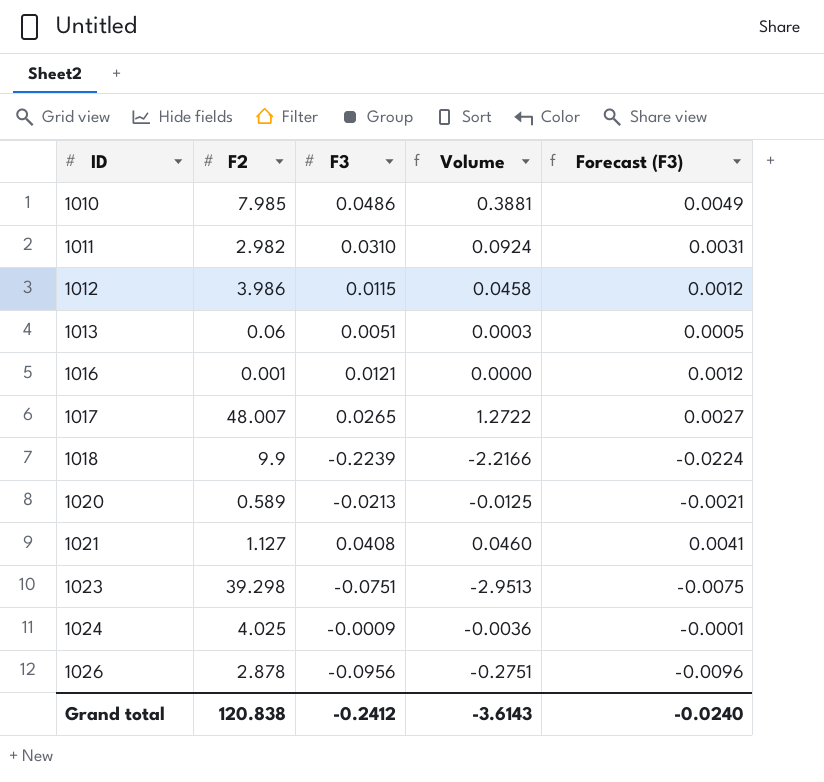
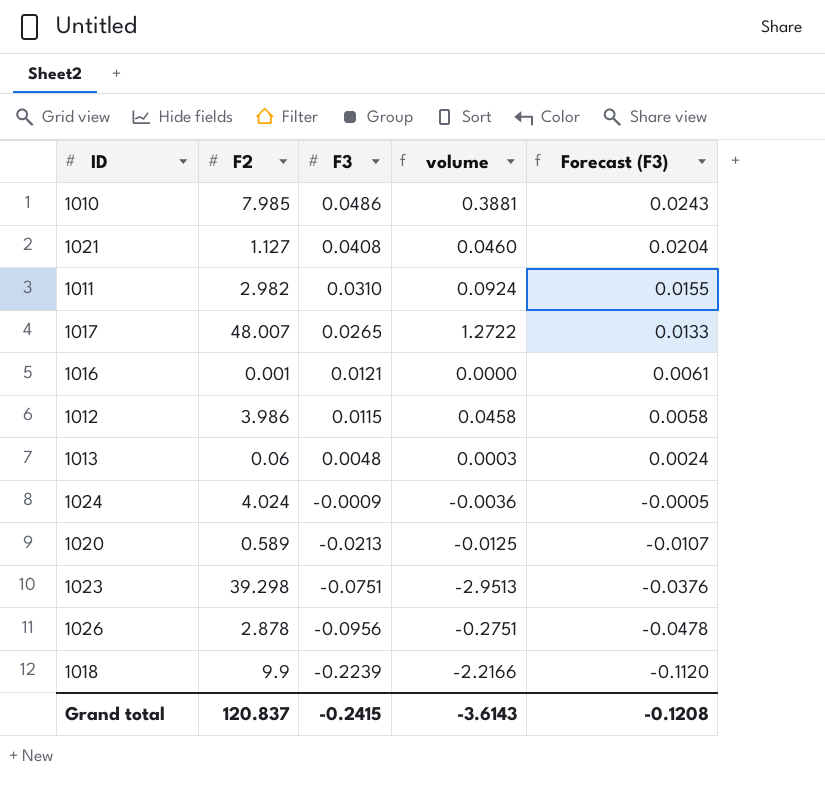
row order: ID ascending -> F3 descending
column name: Volume -> volume
column Forecast (F3) | formula: [F3] * 0.1 -> [F3] * 0.5
1013 | F3: 0.0051 -> 0.0048
1024 | F2: 4.025 -> 4.024
Grand total | F2: 120.838 -> 120.837
Grand total | F3: -0.2412 -> -0.2415
Grand total | Forecast (F3): -0.0240 -> -0.1208

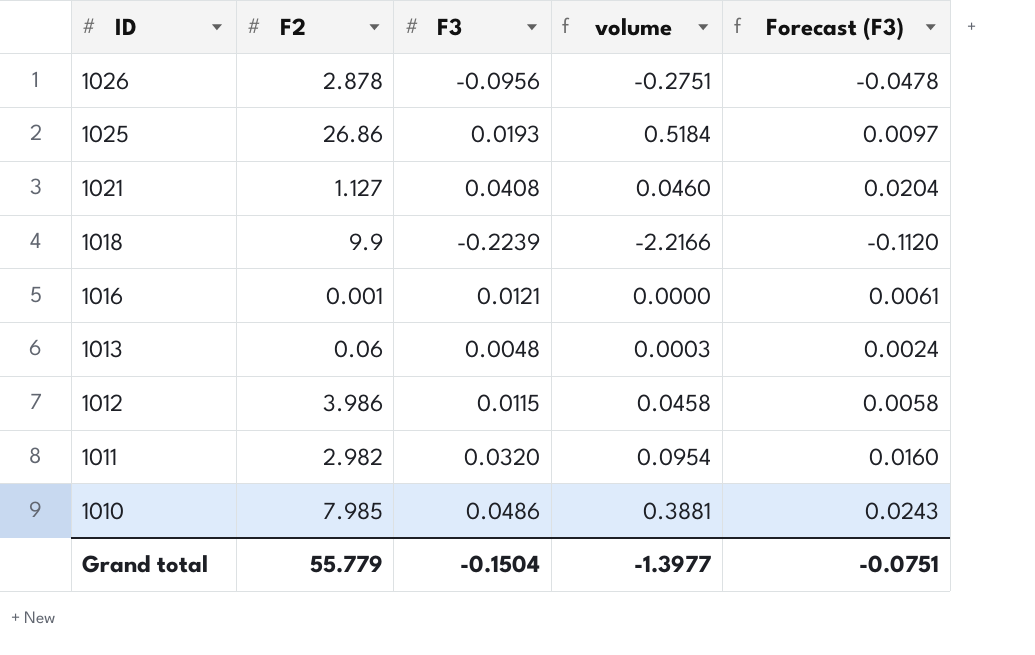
row order: F3 descending -> ID descending
row 1017: 48.007 | 0.0265 | 1.2722 | 0.0133 -> none
row 1024: 4.024 | -0.0009 | -0.0036 | -0.0005 -> none
row 1020: 0.589 | -0.0213 | -0.0125 | -0.0107 -> none
row 1023: 39.298 | -0.0751 | -2.9513 | -0.0376 -> none
row 1025: none -> 26.86 | 0.0193 | 0.5184 | 0.0097
1011 | F3: 0.0310 -> 0.0320
1011 | volume: 0.0924 -> 0.0954
1011 | Forecast (F3): 0.0155 -> 0.0160
Grand total | F2: 120.837 -> 55.779
Grand total | F3: -0.2415 -> -0.1504
Grand total | volume: -3.6143 -> -1.3977
Grand total | Forecast (F3): -0.1208 -> -0.0751

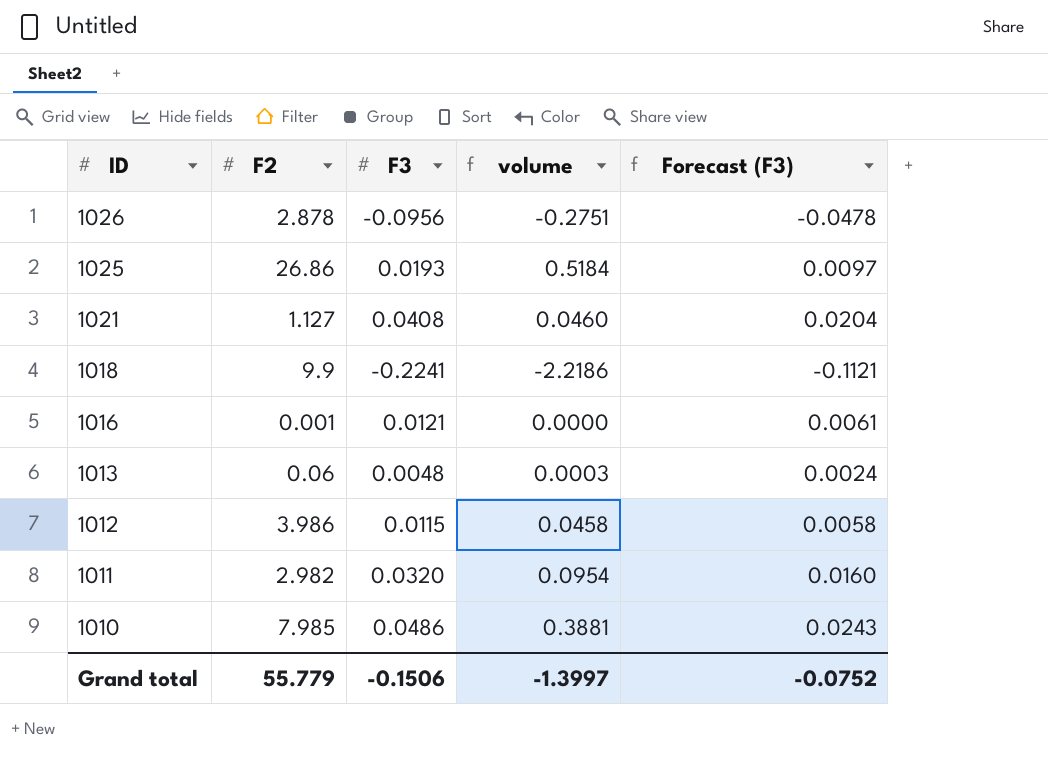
1018 | F3: -0.2239 -> -0.2241
1018 | volume: -2.2166 -> -2.2186
1018 | Forecast (F3): -0.1120 -> -0.1121
Grand total | F3: -0.1504 -> -0.1506
Grand total | volume: -1.3977 -> -1.3997
Grand total | Forecast (F3): -0.0751 -> -0.0752

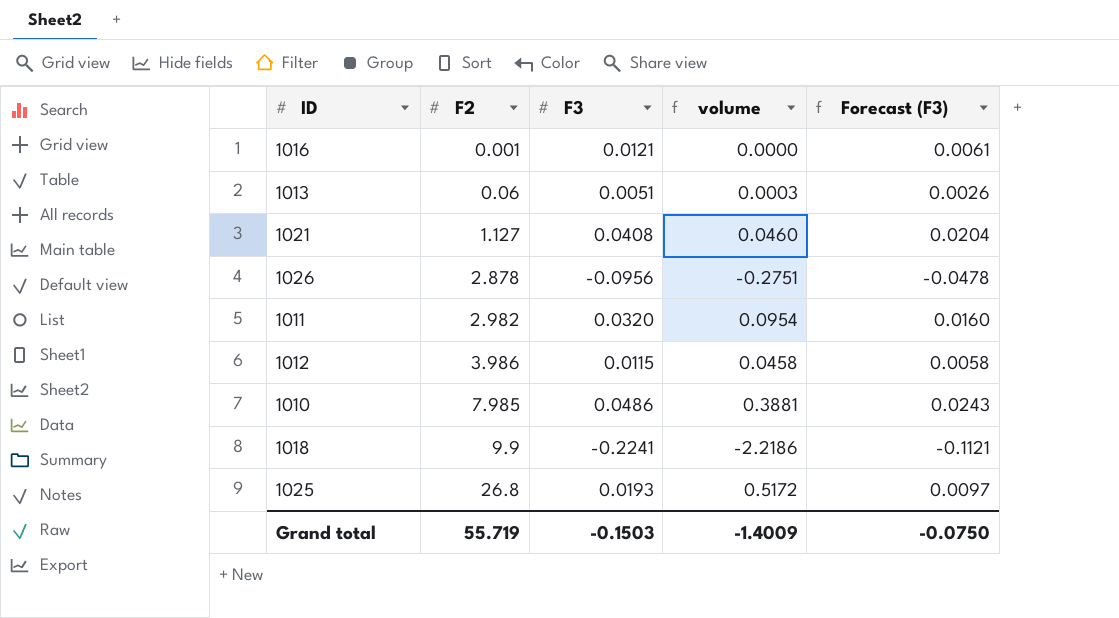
row order: ID descending -> F2 ascending
1013 | F3: 0.0048 -> 0.0051
1013 | Forecast (F3): 0.0024 -> 0.0026
1025 | F2: 26.86 -> 26.8
1025 | volume: 0.5184 -> 0.5172
Grand total | F2: 55.779 -> 55.719
Grand total | F3: -0.1506 -> -0.1503
Grand total | volume: -1.3997 -> -1.4009
Grand total | Forecast (F3): -0.0752 -> -0.0750

